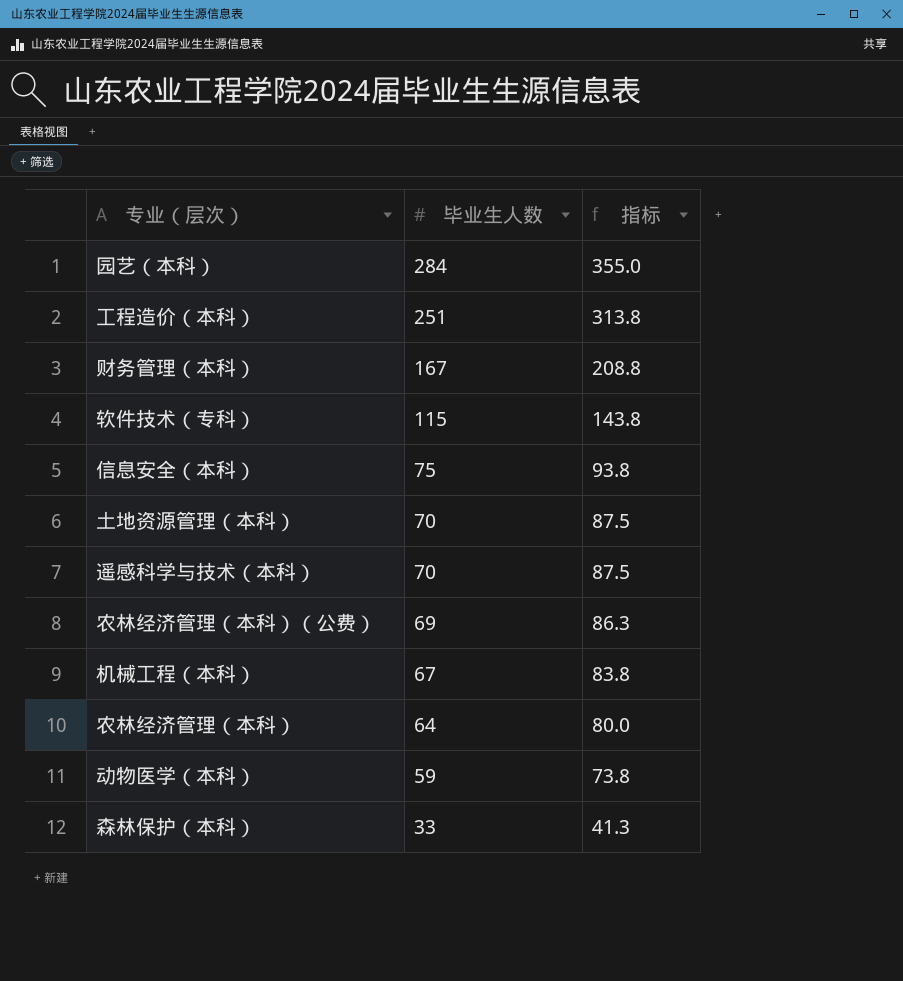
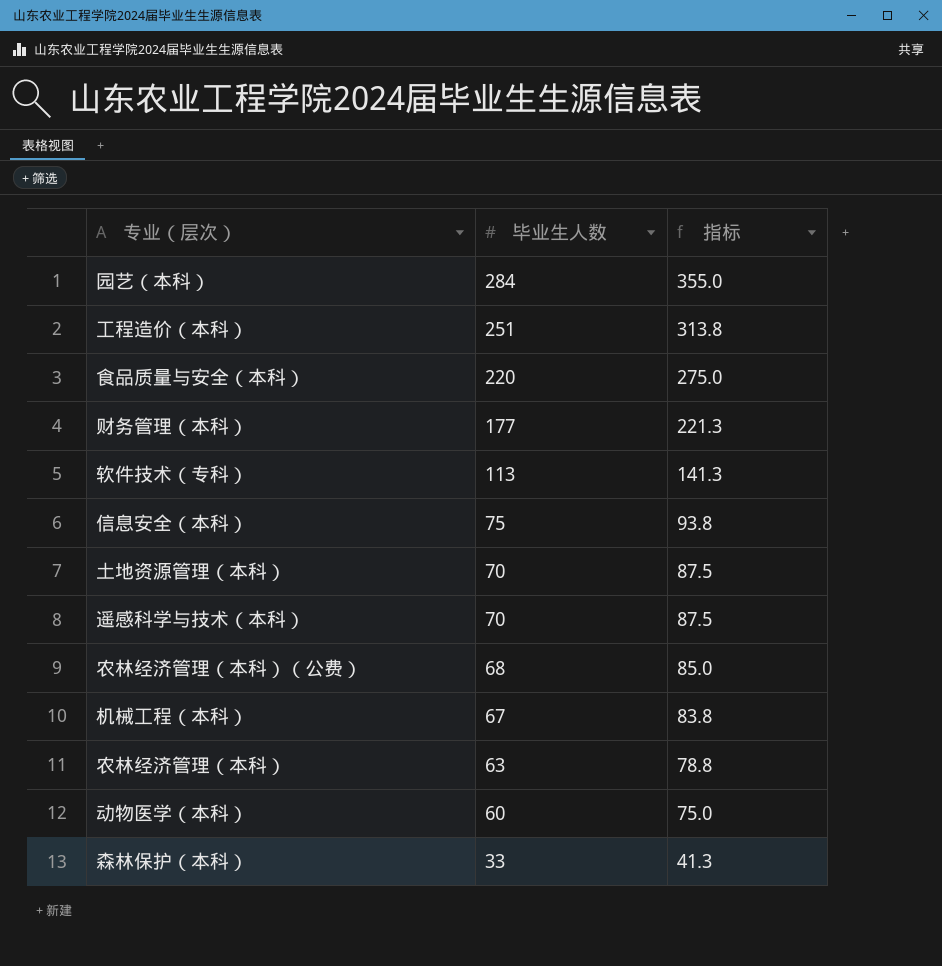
row 食品质量与安全（本科）: none -> 220 | 275.0
财务管理（本科） | 毕业生人数: 167 -> 177
财务管理（本科） | 指标: 208.8 -> 221.3
软件技术（专科） | 毕业生人数: 115 -> 113
软件技术（专科） | 指标: 143.8 -> 141.3
农林经济管理（本科）（公费） | 毕业生人数: 69 -> 68
农林经济管理（本科）（公费） | 指标: 86.3 -> 85.0
农林经济管理（本科） | 毕业生人数: 64 -> 63
农林经济管理（本科） | 指标: 80.0 -> 78.8
动物医学（本科） | 毕业生人数: 59 -> 60
动物医学（本科） | 指标: 73.8 -> 75.0

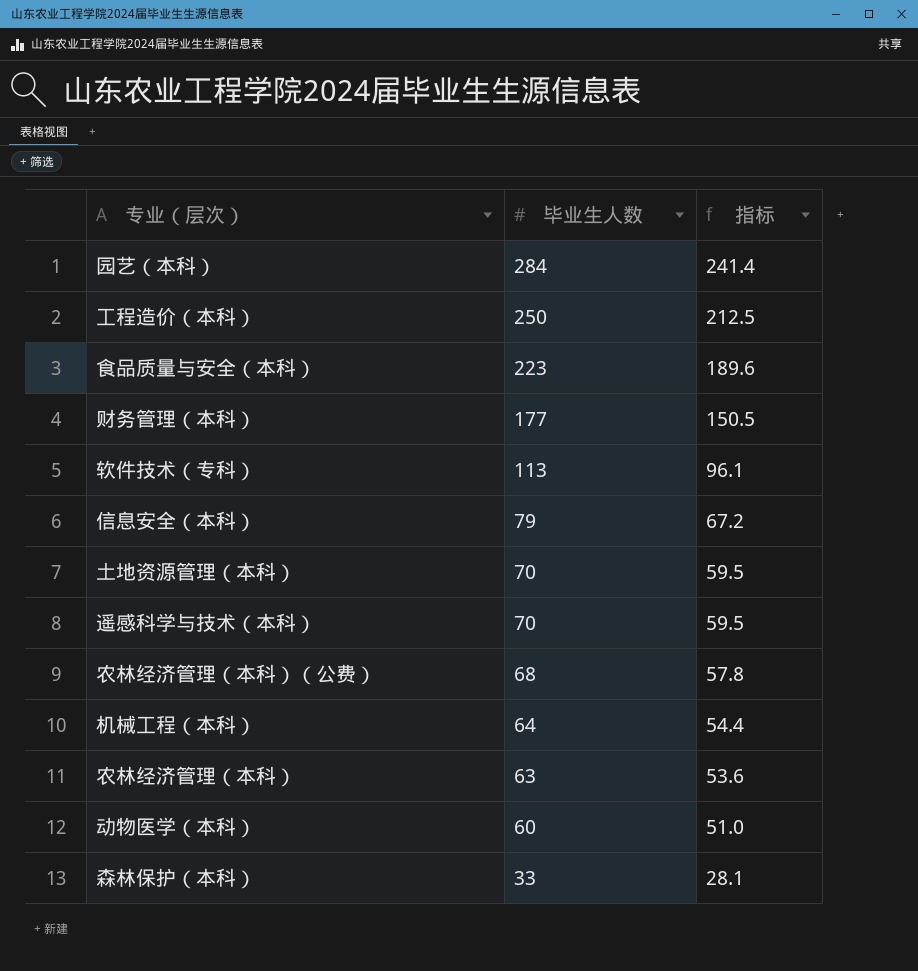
column 指标 | formula: [毕业生人数] * 1.25 -> [毕业生人数] * 0.85
工程造价（本科） | 毕业生人数: 251 -> 250
食品质量与安全（本科） | 毕业生人数: 220 -> 223
信息安全（本科） | 毕业生人数: 75 -> 79
机械工程（本科） | 毕业生人数: 67 -> 64

